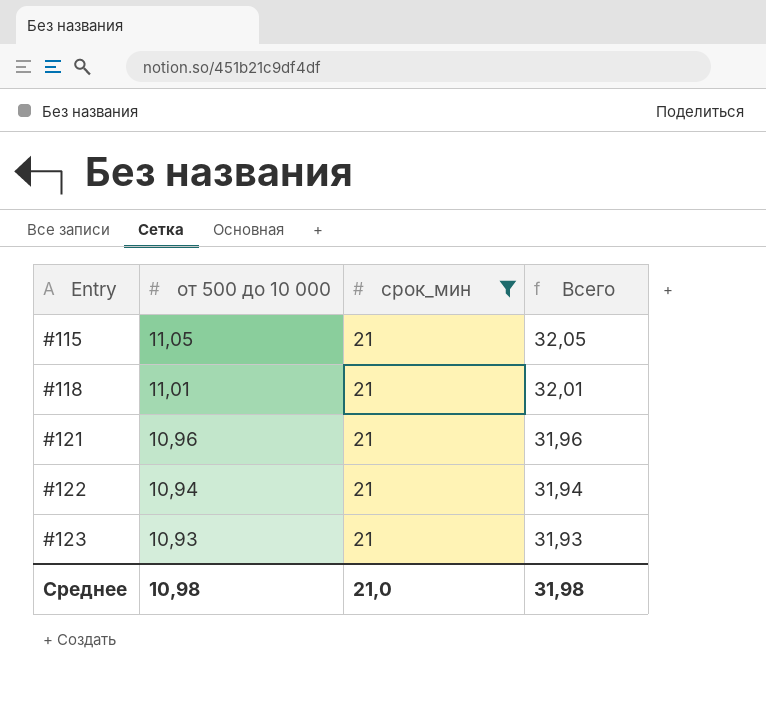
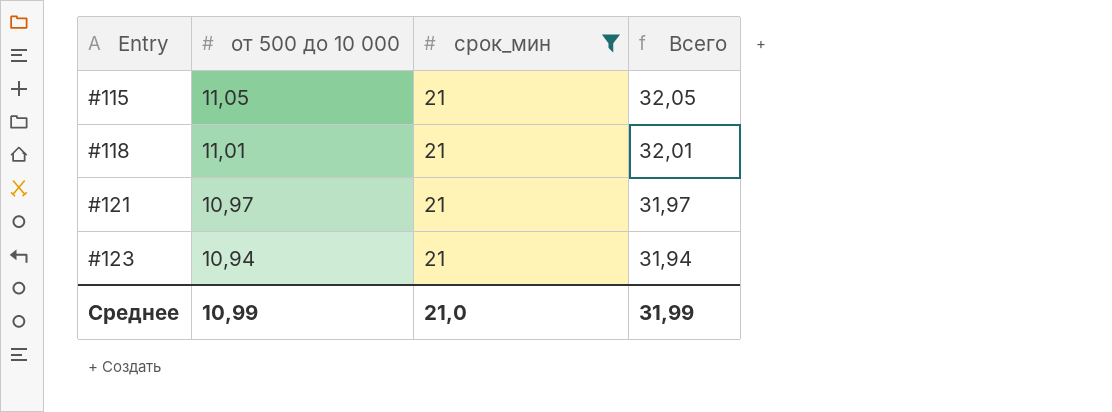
row #122: 10,94 | 21 | 31,94 -> none
#121 | от 500 до 10 000: 10,96 -> 10,97
#121 | Всего: 31,96 -> 31,97
#123 | от 500 до 10 000: 10,93 -> 10,94
#123 | Всего: 31,93 -> 31,94
Среднее | от 500 до 10 000: 10,98 -> 10,99
Среднее | Всего: 31,98 -> 31,99

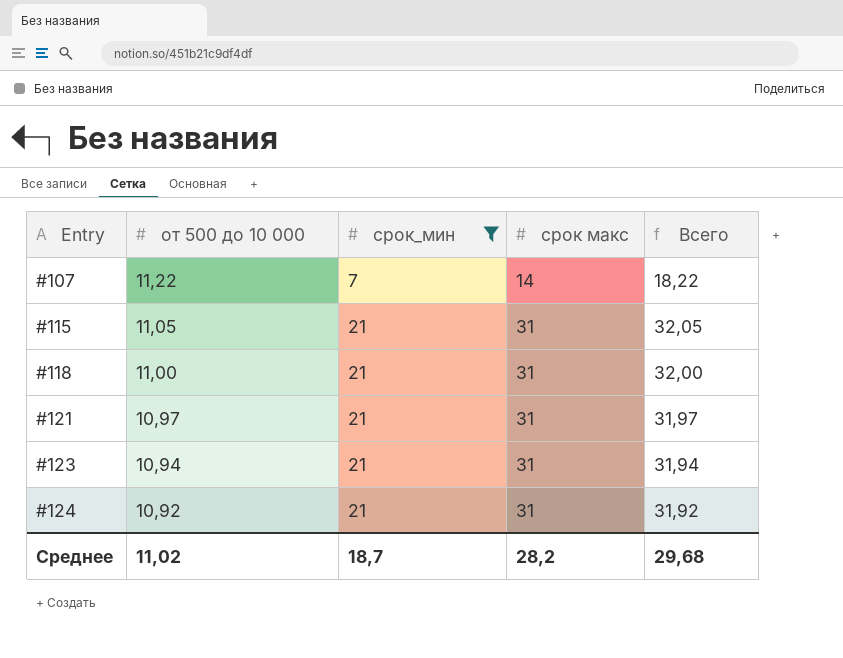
column срок макс | position: none -> 4
row #107: none -> 11,22 | 7 | 14 | 18,22
#118 | от 500 до 10 000: 11,01 -> 11,00
#118 | Всего: 32,01 -> 32,00
row #124: none -> 10,92 | 21 | 31 | 31,92
Среднее | от 500 до 10 000: 10,99 -> 11,02
Среднее | срок_мин: 21,0 -> 18,7
Среднее | Всего: 31,99 -> 29,68

